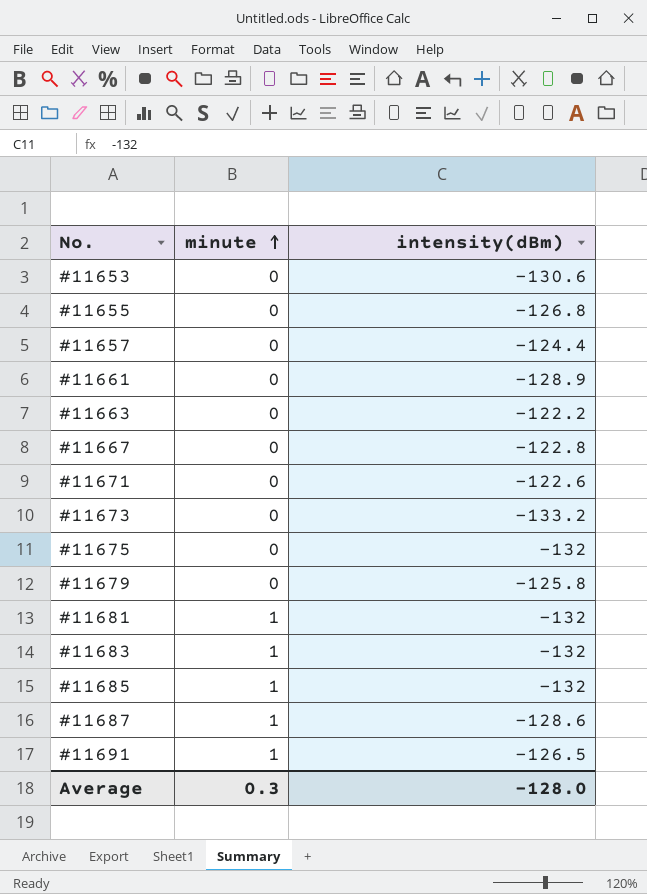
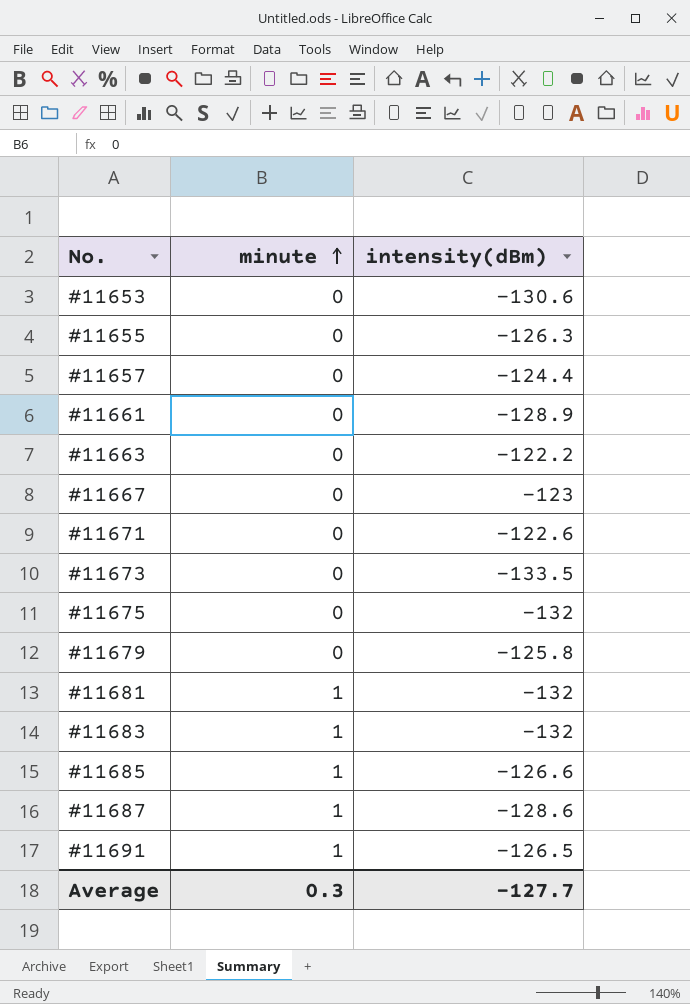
#11655 | intensity(dBm): -126.8 -> -126.3
#11667 | intensity(dBm): -122.8 -> -123
#11673 | intensity(dBm): -133.2 -> -133.5
#11685 | intensity(dBm): -132 -> -126.6
Average | intensity(dBm): -128.0 -> -127.7

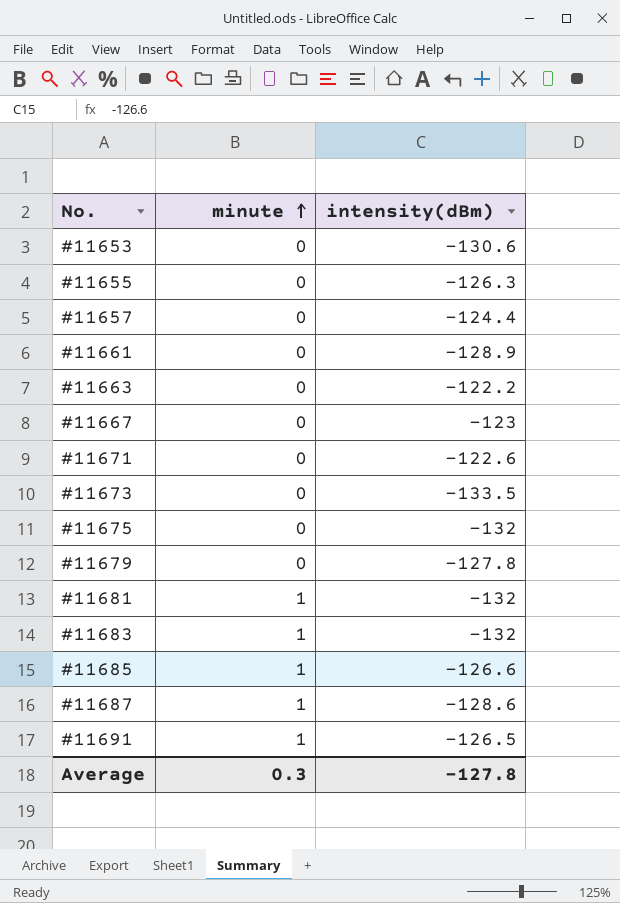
#11679 | intensity(dBm): -125.8 -> -127.8
Average | intensity(dBm): -127.7 -> -127.8

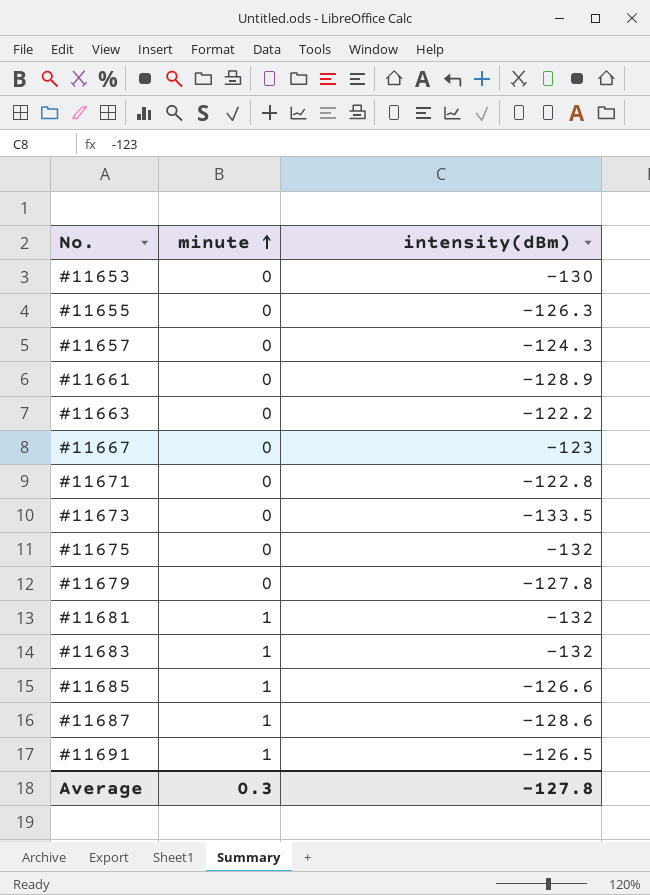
#11653 | intensity(dBm): -130.6 -> -130
#11657 | intensity(dBm): -124.4 -> -124.3
#11671 | intensity(dBm): -122.6 -> -122.8

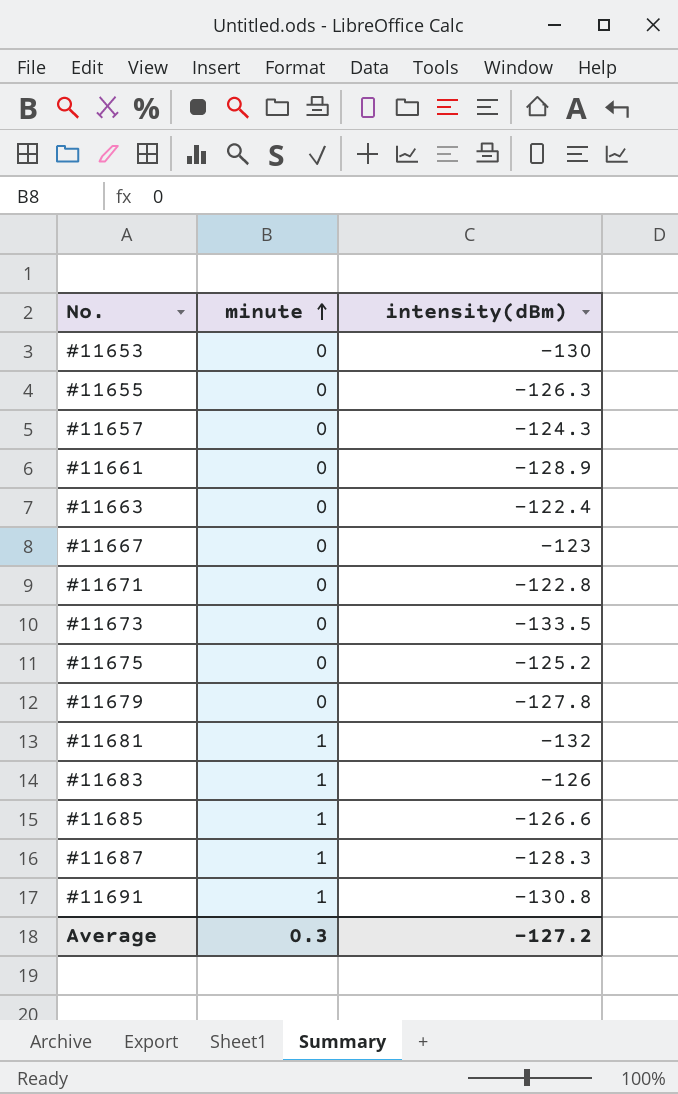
#11663 | intensity(dBm): -122.2 -> -122.4
#11675 | intensity(dBm): -132 -> -125.2
#11683 | intensity(dBm): -132 -> -126
#11687 | intensity(dBm): -128.6 -> -128.3
#11691 | intensity(dBm): -126.5 -> -130.8
Average | intensity(dBm): -127.8 -> -127.2

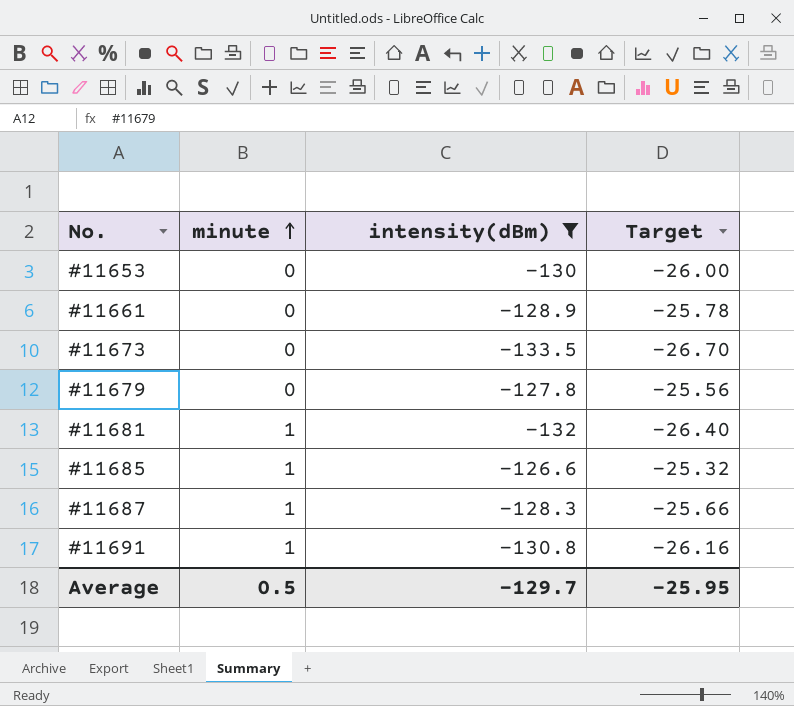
filter: none -> intensity(dBm) <= -126.6
column Target | formula: none -> [intensity(dBm)] * 0.2
Average | minute: 0.3 -> 0.5
Average | intensity(dBm): -127.2 -> -129.7

